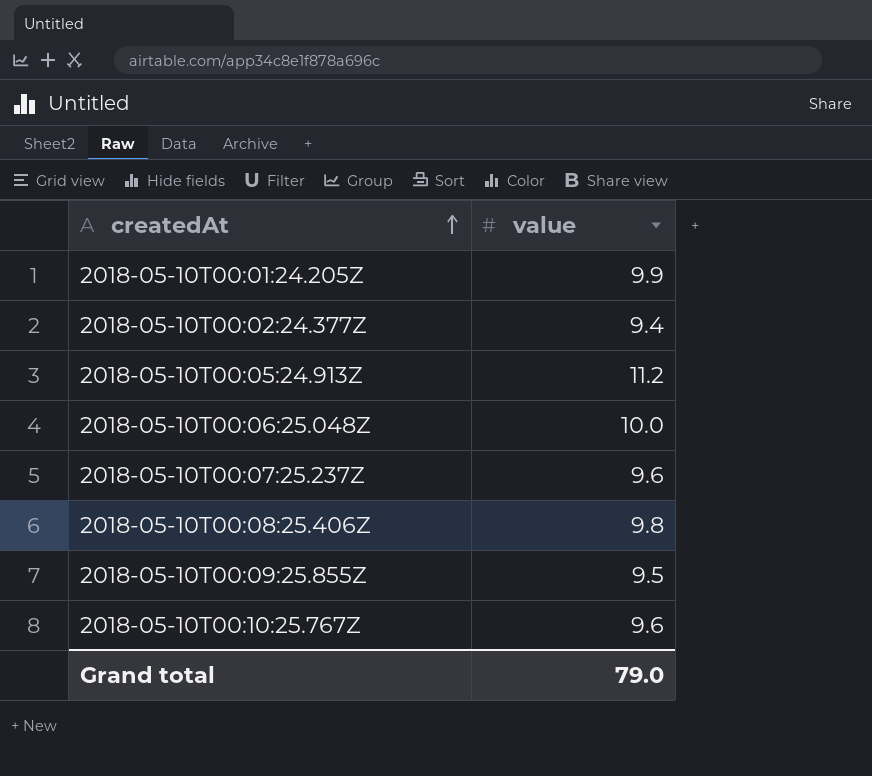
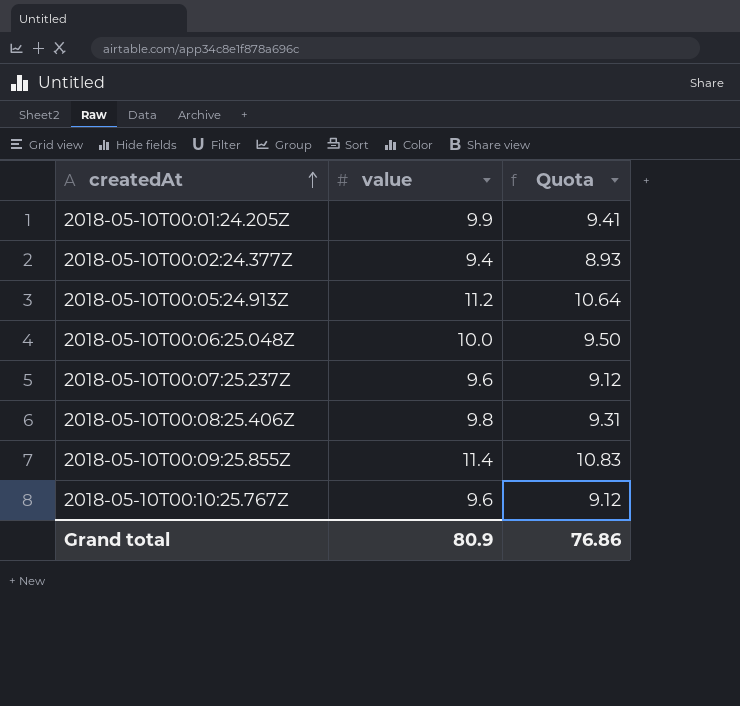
column Quota | formula: none -> [value] * 0.95
2018-05-10T00:09:25.855Z | value: 9.5 -> 11.4
Grand total | value: 79.0 -> 80.9

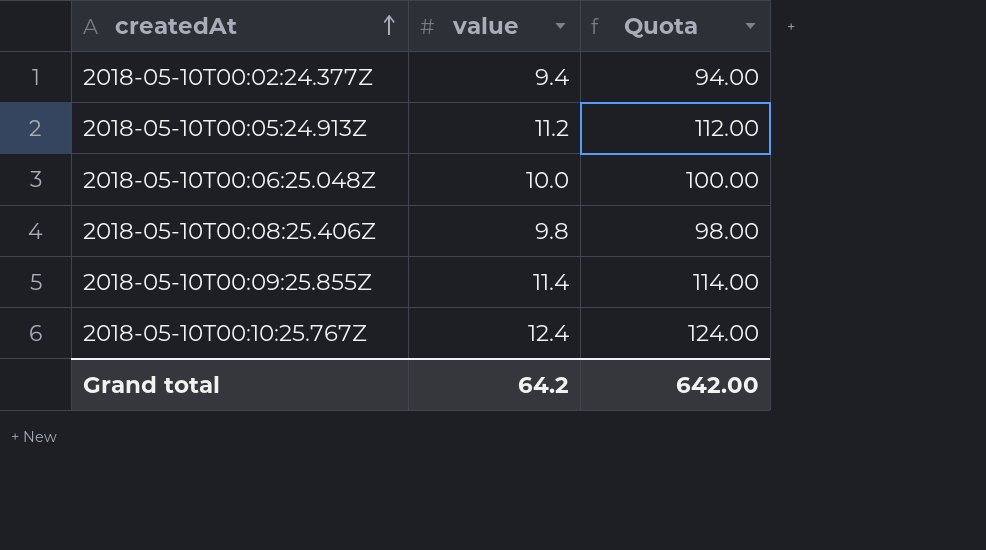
column Quota | formula: [value] * 0.95 -> [value] * 10
row 2018-05-10T00:01:24.205Z: 9.9 | 9.41 -> none
row 2018-05-10T00:07:25.237Z: 9.6 | 9.12 -> none
2018-05-10T00:10:25.767Z | value: 9.6 -> 12.4
Grand total | value: 80.9 -> 64.2
Grand total | Quota: 76.86 -> 642.00

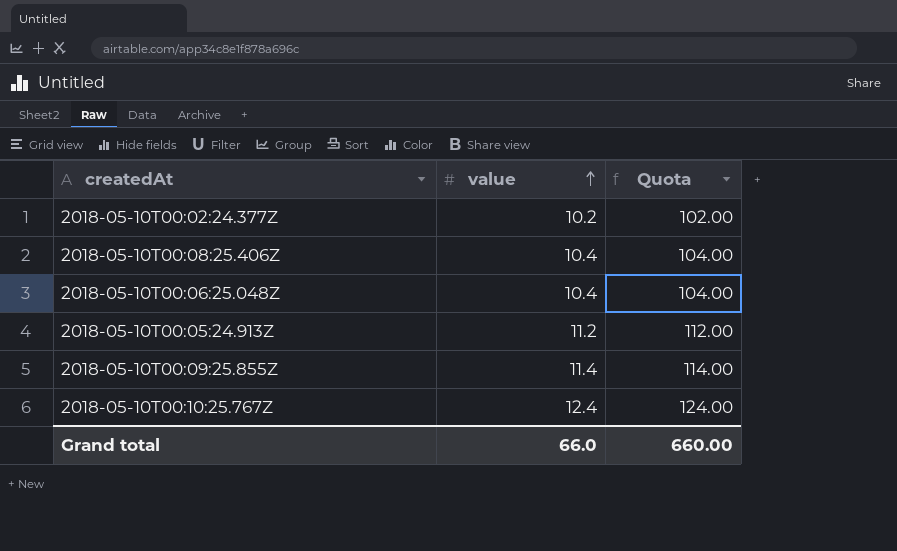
row order: createdAt ascending -> value ascending
2018-05-10T00:02:24.377Z | value: 9.4 -> 10.2
2018-05-10T00:02:24.377Z | Quota: 94.00 -> 102.00
2018-05-10T00:08:25.406Z | value: 9.8 -> 10.4
2018-05-10T00:08:25.406Z | Quota: 98.00 -> 104.00
2018-05-10T00:06:25.048Z | value: 10.0 -> 10.4
2018-05-10T00:06:25.048Z | Quota: 100.00 -> 104.00
Grand total | value: 64.2 -> 66.0
Grand total | Quota: 642.00 -> 660.00

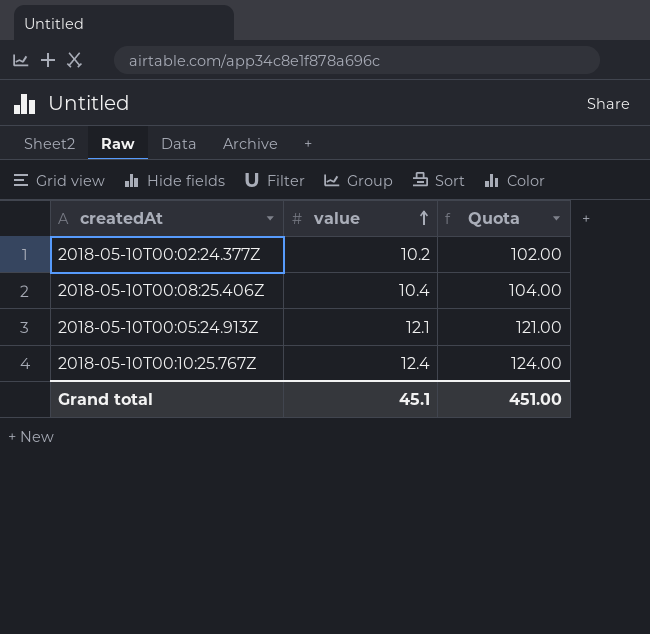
row 2018-05-10T00:06:25.048Z: 10.4 | 104.00 -> none
row 2018-05-10T00:09:25.855Z: 11.4 | 114.00 -> none
2018-05-10T00:05:24.913Z | value: 11.2 -> 12.1
2018-05-10T00:05:24.913Z | Quota: 112.00 -> 121.00
Grand total | value: 66.0 -> 45.1
Grand total | Quota: 660.00 -> 451.00

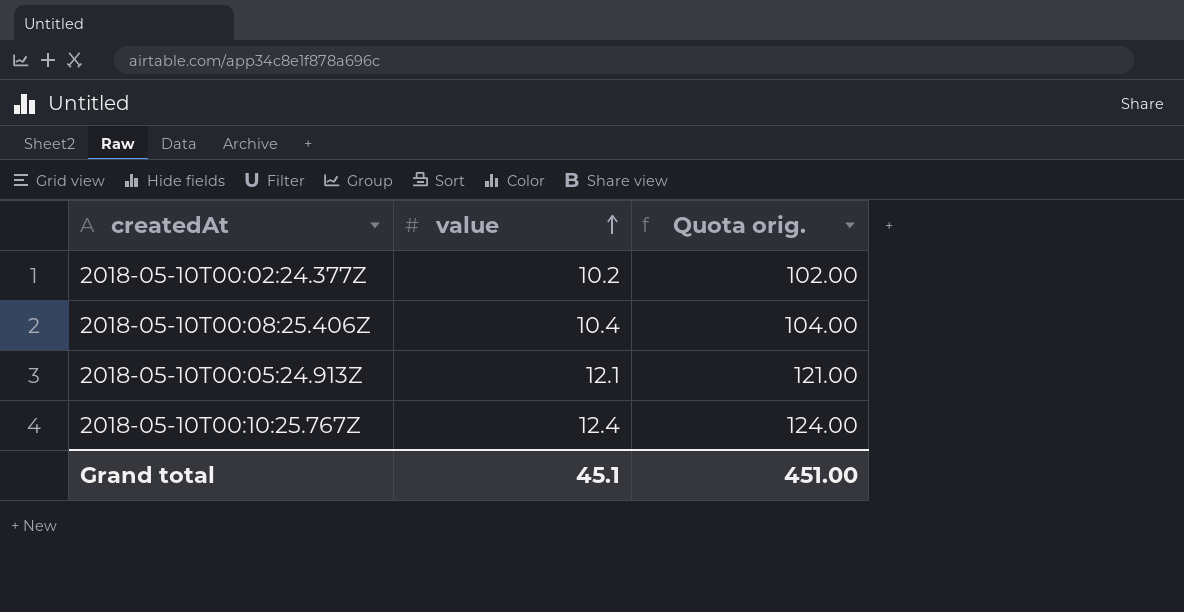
column name: Quota -> Quota orig.

